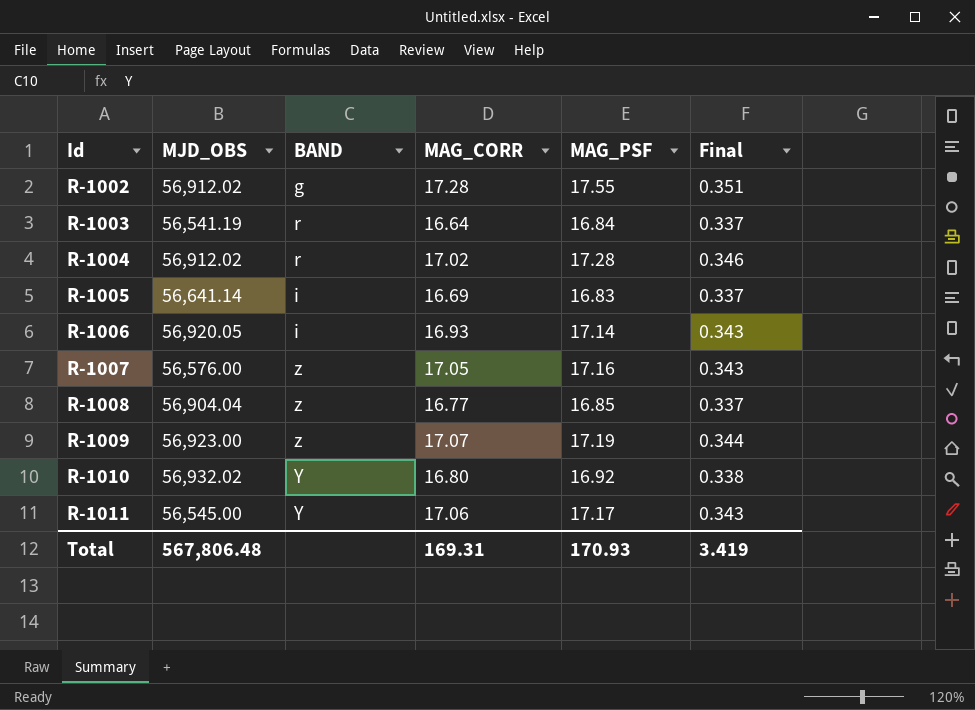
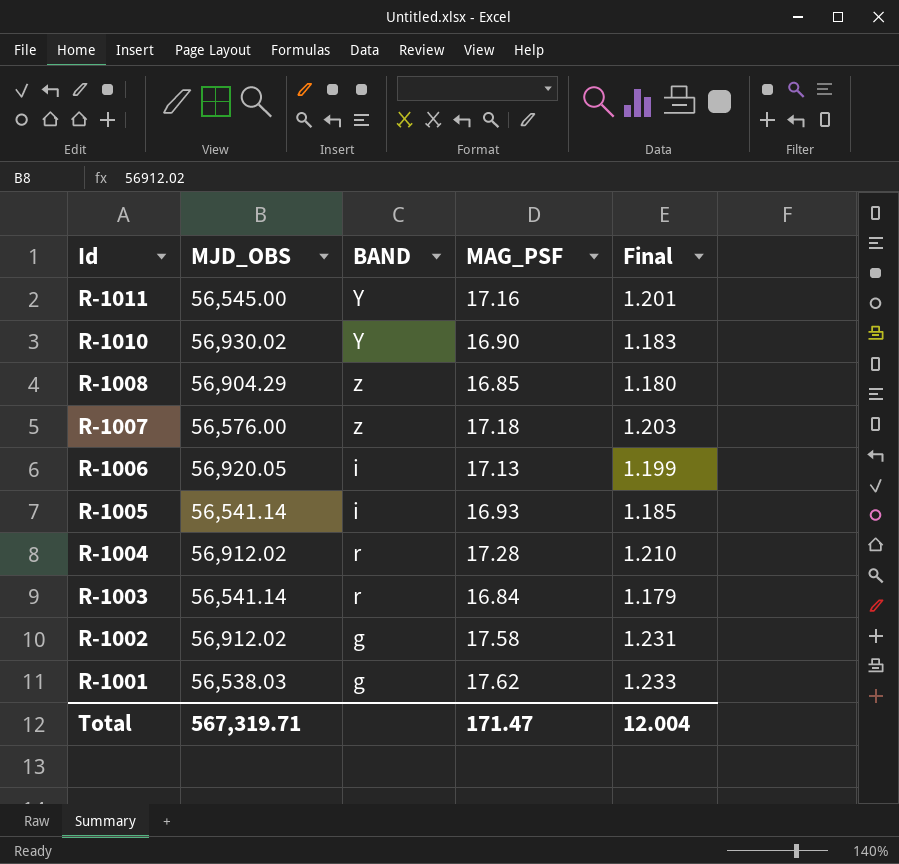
row order: Id ascending -> Id descending
column MAG_CORR | position: 4 -> none
column Final | formula: [MAG_PSF] * 0.02 -> [MAG_PSF] * 0.07
row R-1009: 56,923.00 | z | 17.07 | 17.19 | 0.344 -> none
R-1011 | MAG_PSF: 17.17 -> 17.16
R-1010 | MJD_OBS: 56,932.02 -> 56,930.02
R-1010 | MAG_PSF: 16.92 -> 16.90
R-1008 | MJD_OBS: 56,904.04 -> 56,904.29
R-1007 | MAG_PSF: 17.16 -> 17.18
R-1006 | MAG_PSF: 17.14 -> 17.13
R-1005 | MJD_OBS: 56,641.14 -> 56,541.14
R-1005 | MAG_PSF: 16.83 -> 16.93
R-1003 | MJD_OBS: 56,541.19 -> 56,541.14
R-1002 | MAG_PSF: 17.55 -> 17.58
row R-1001: none -> 56,538.03 | g | 17.62 | 1.233
Total | MJD_OBS: 567,806.48 -> 567,319.71
Total | MAG_PSF: 170.93 -> 171.47
Total | Final: 3.419 -> 12.004

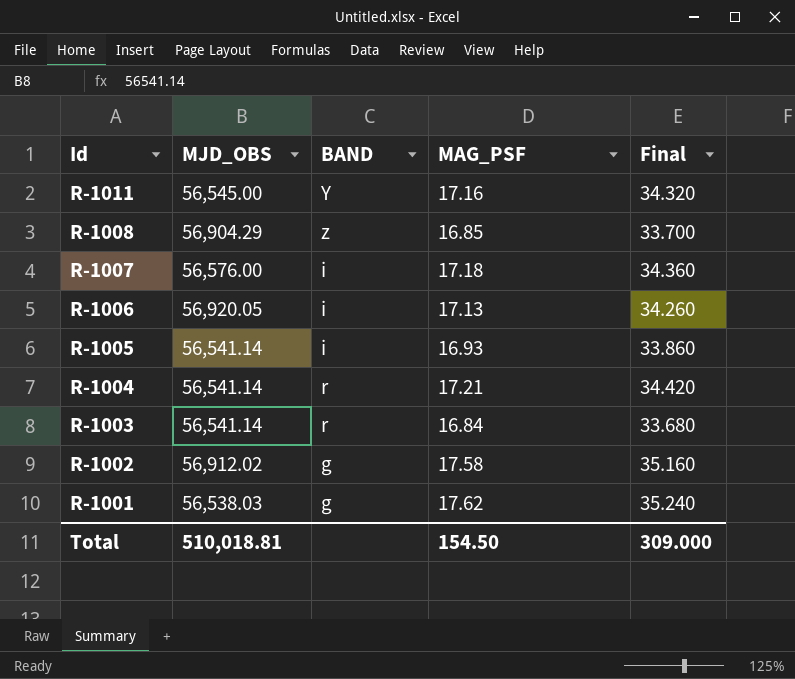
column Final | formula: [MAG_PSF] * 0.07 -> [MAG_PSF] * 2
row R-1010: 56,930.02 | Y | 16.90 | 1.183 -> none
R-1007 | BAND: z -> i
R-1004 | MJD_OBS: 56,912.02 -> 56,541.14
R-1004 | MAG_PSF: 17.28 -> 17.21
Total | MJD_OBS: 567,319.71 -> 510,018.81
Total | MAG_PSF: 171.47 -> 154.50
Total | Final: 12.004 -> 309.000

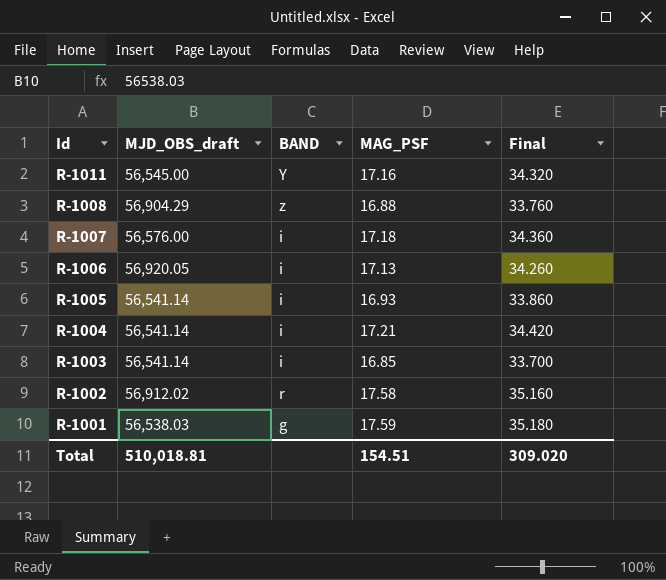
column name: MJD_OBS -> MJD_OBS_draft
R-1008 | MAG_PSF: 16.85 -> 16.88
R-1008 | Final: 33.700 -> 33.760
R-1004 | BAND: r -> i
R-1003 | BAND: r -> i
R-1003 | MAG_PSF: 16.84 -> 16.85
R-1003 | Final: 33.680 -> 33.700
R-1002 | BAND: g -> r
R-1001 | MAG_PSF: 17.62 -> 17.59
R-1001 | Final: 35.240 -> 35.180
Total | MAG_PSF: 154.50 -> 154.51
Total | Final: 309.000 -> 309.020

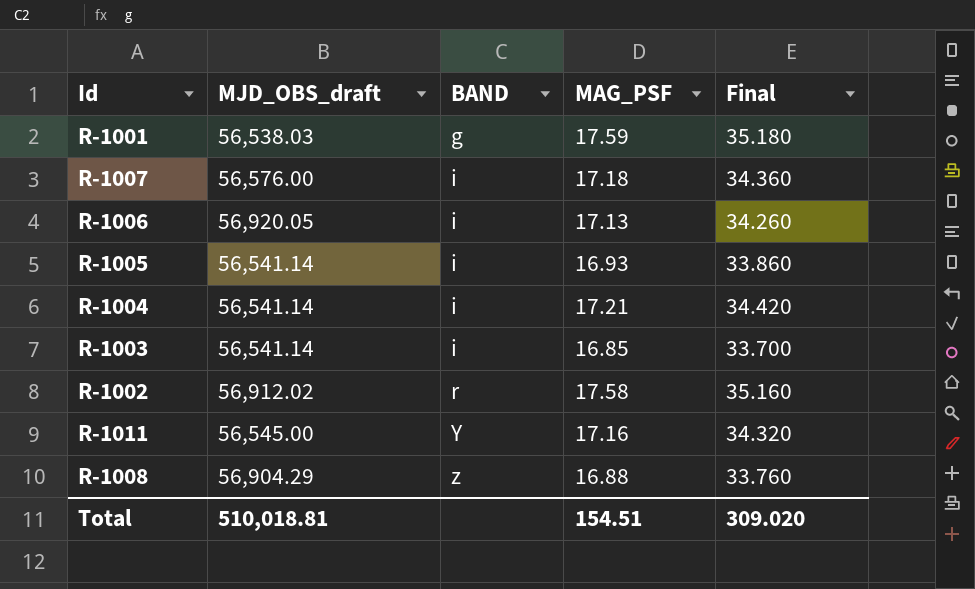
row order: Id descending -> BAND ascending

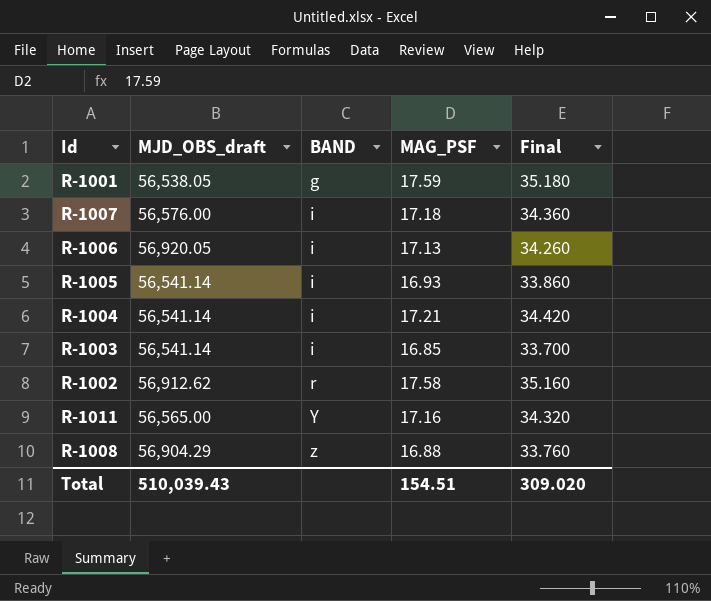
R-1001 | MJD_OBS_draft: 56,538.03 -> 56,538.05
R-1002 | MJD_OBS_draft: 56,912.02 -> 56,912.62
R-1011 | MJD_OBS_draft: 56,545.00 -> 56,565.00
Total | MJD_OBS_draft: 510,018.81 -> 510,039.43

